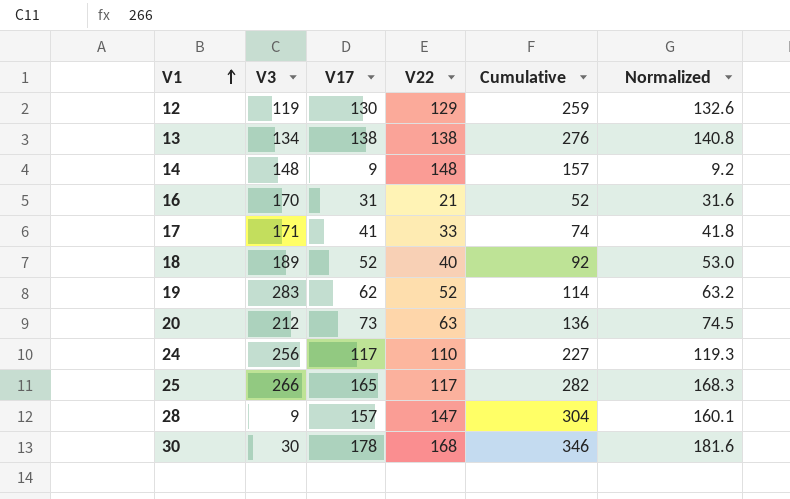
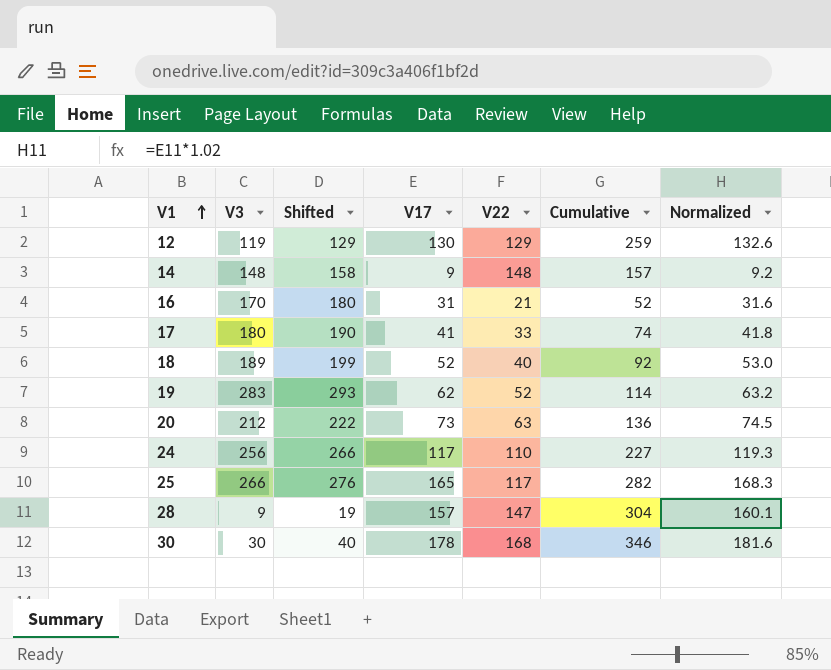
column Shifted | formula: none -> [V3] + 10
row 13: 134 | 138 | 138 | 276 | 140.8 -> none
17 | V3: 171 -> 180

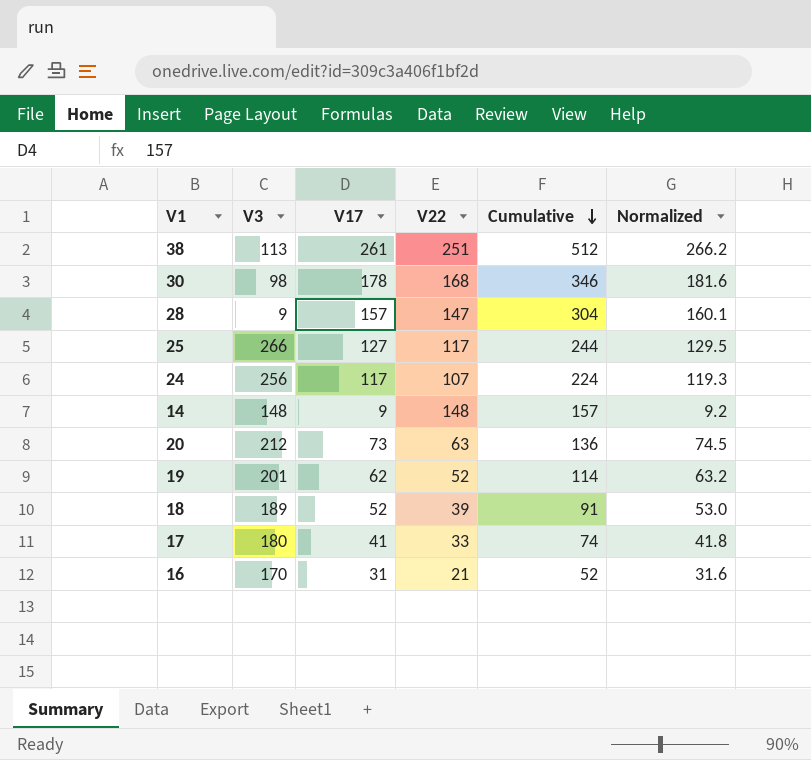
row order: V1 ascending -> Cumulative descending
column Shifted | formula: [V3] + 10 -> none
row 12: 119 | 129 | 130 | 129 | 259 | 132.6 -> none
row 38: none -> 113 | 261 | 251 | 512 | 266.2
30 | V3: 30 -> 98
25 | V17: 165 -> 127
25 | Cumulative: 282 -> 244
25 | Normalized: 168.3 -> 129.5
24 | V22: 110 -> 107
24 | Cumulative: 227 -> 224
19 | V3: 283 -> 201
18 | V22: 40 -> 39
18 | Cumulative: 92 -> 91

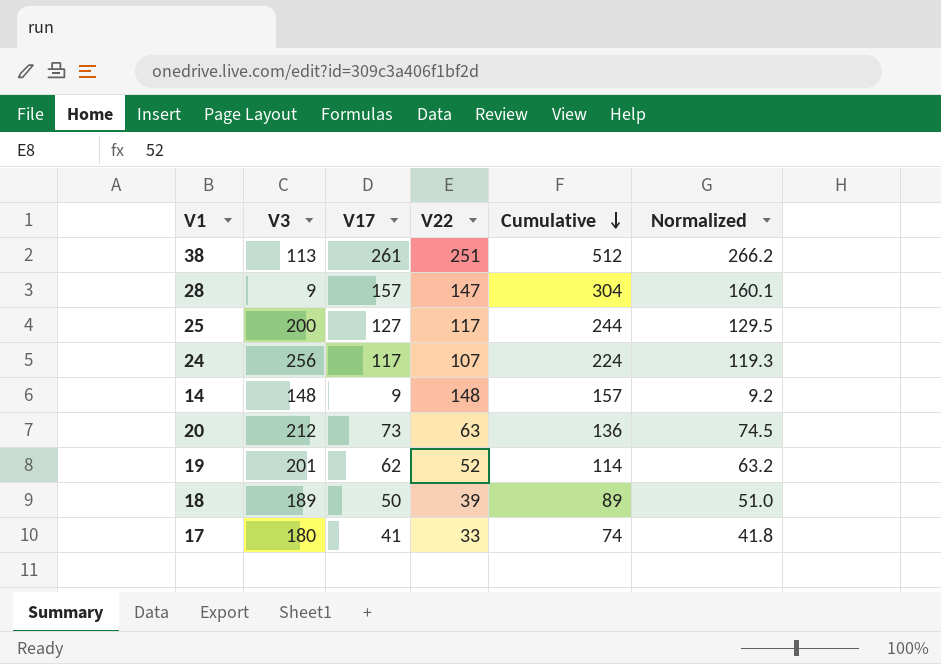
row 30: 98 | 178 | 168 | 346 | 181.6 -> none
row 16: 170 | 31 | 21 | 52 | 31.6 -> none
25 | V3: 266 -> 200
18 | V17: 52 -> 50
18 | Cumulative: 91 -> 89
18 | Normalized: 53.0 -> 51.0

